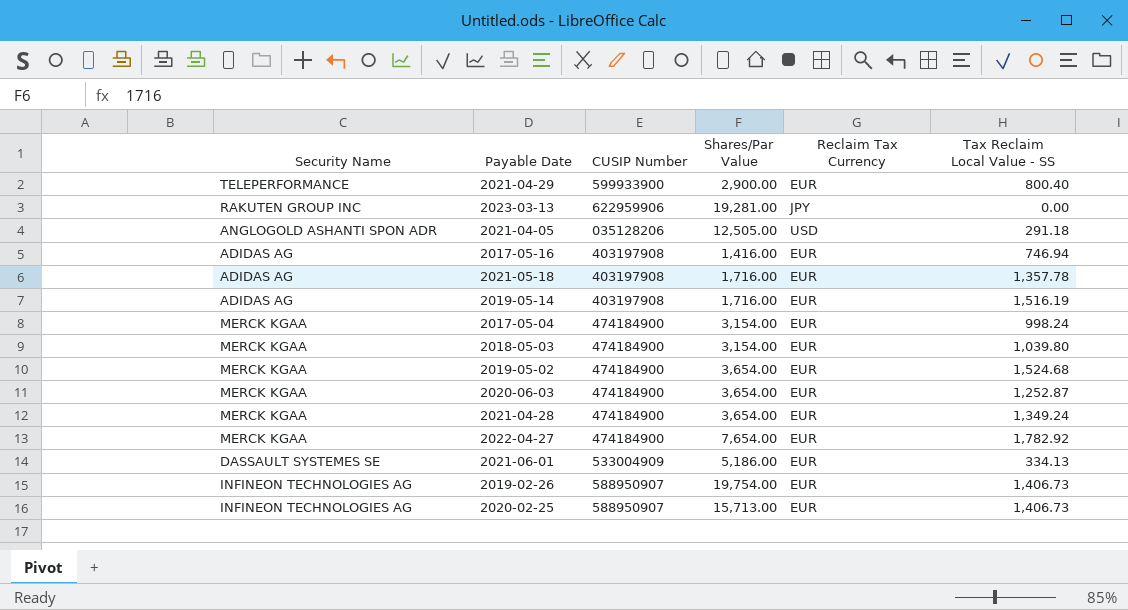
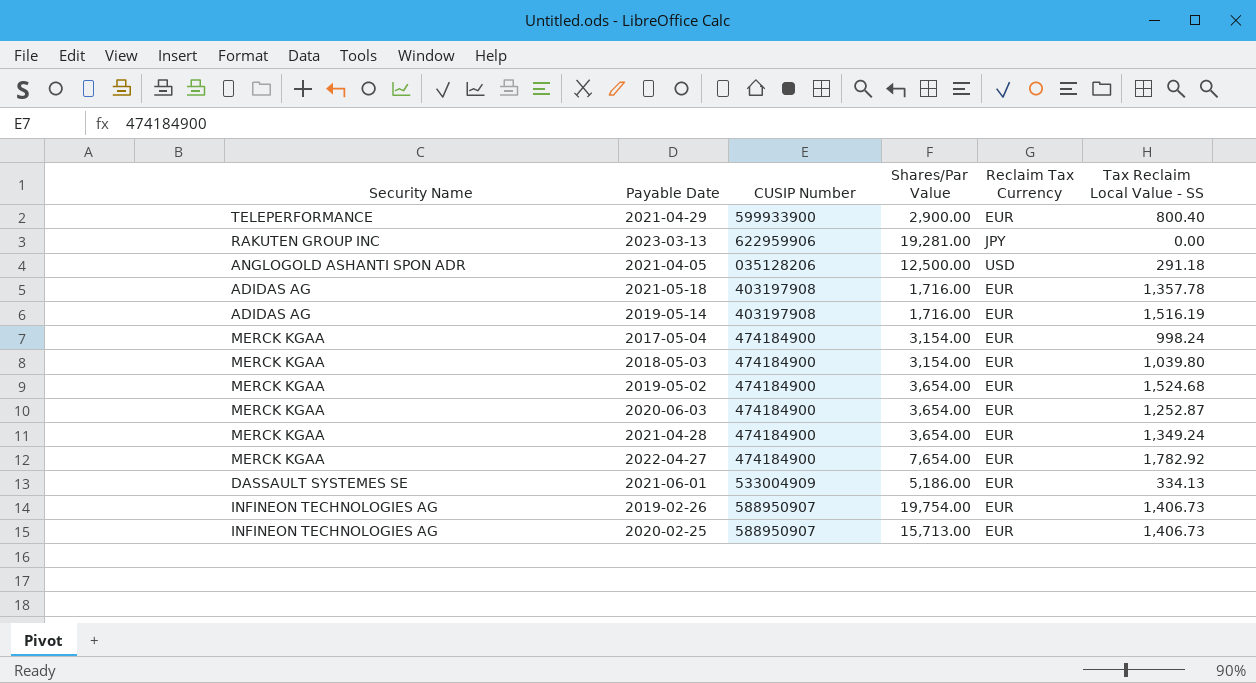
row 2017-05-16: ADIDAS AG | 403197908 | 1,416.00 | EUR | 746.94 -> none
2021-04-05 | Shares/Par Value: 12,505.00 -> 12,500.00

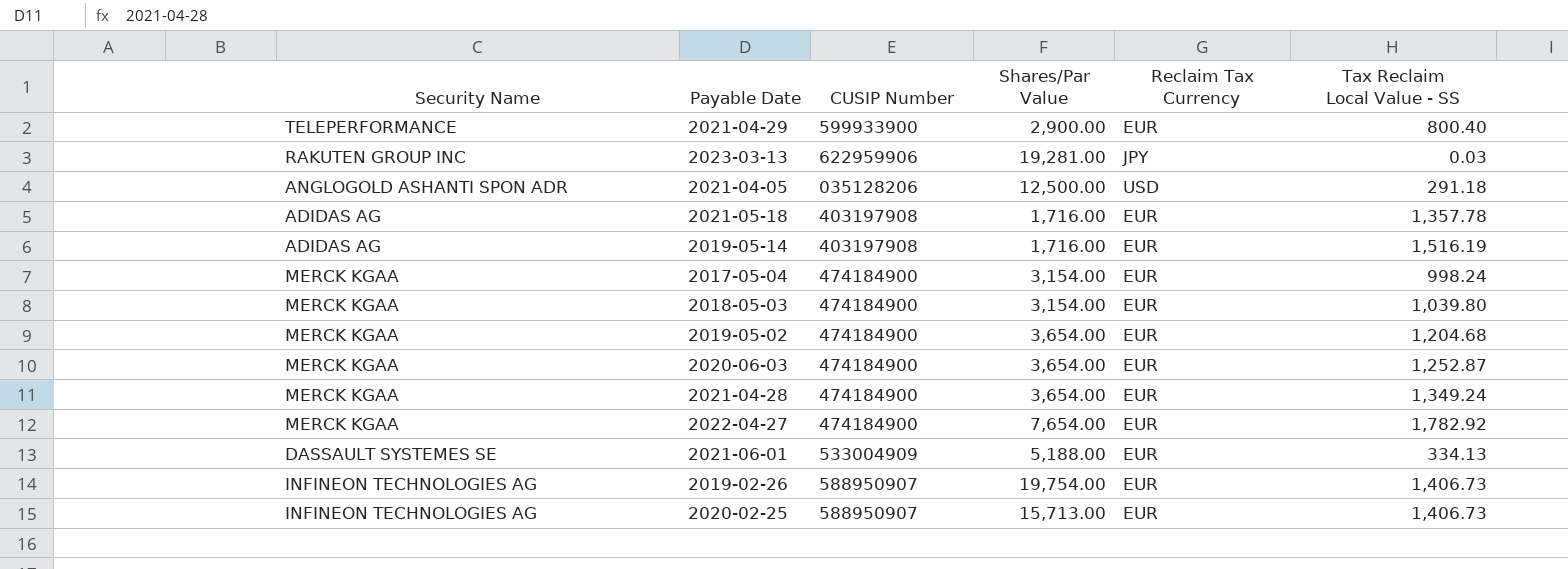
2023-03-13 | Tax Reclaim Local Value - SS: 0.00 -> 0.03
2019-05-02 | Tax Reclaim Local Value - SS: 1,524.68 -> 1,204.68
2021-06-01 | Shares/Par Value: 5,186.00 -> 5,188.00

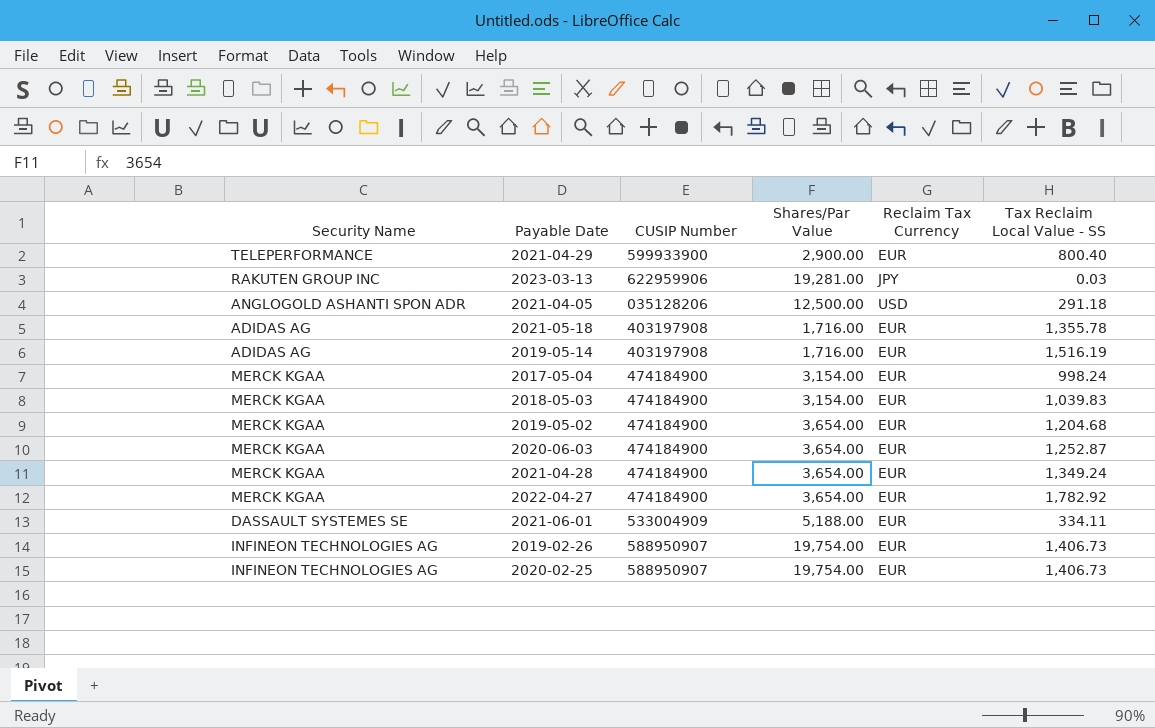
2021-05-18 | Tax Reclaim Local Value - SS: 1,357.78 -> 1,355.78
2018-05-03 | Tax Reclaim Local Value - SS: 1,039.80 -> 1,039.83
2022-04-27 | Shares/Par Value: 7,654.00 -> 3,654.00
2021-06-01 | Tax Reclaim Local Value - SS: 334.13 -> 334.11
2020-02-25 | Shares/Par Value: 15,713.00 -> 19,754.00

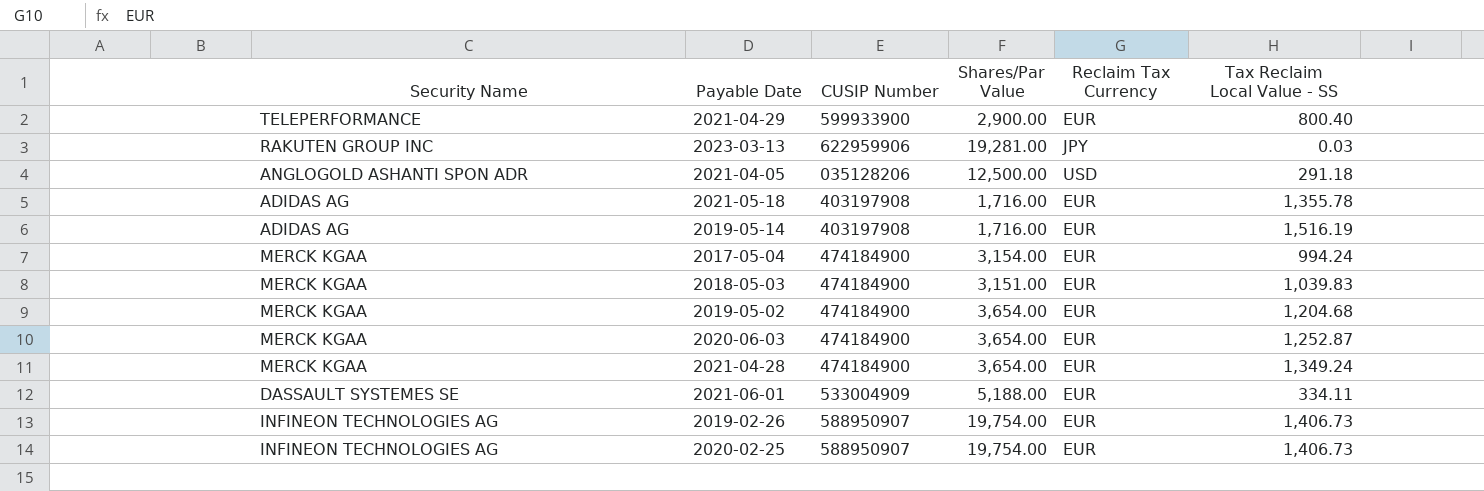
row 2022-04-27: MERCK KGAA | 474184900 | 3,654.00 | EUR | 1,782.92 -> none
2017-05-04 | Tax Reclaim Local Value - SS: 998.24 -> 994.24
2018-05-03 | Shares/Par Value: 3,154.00 -> 3,151.00

